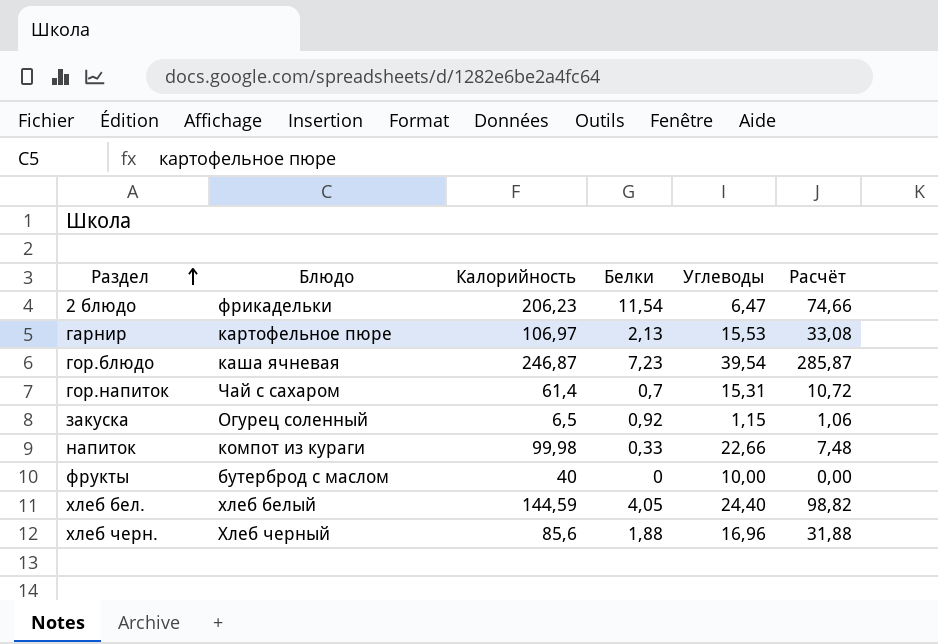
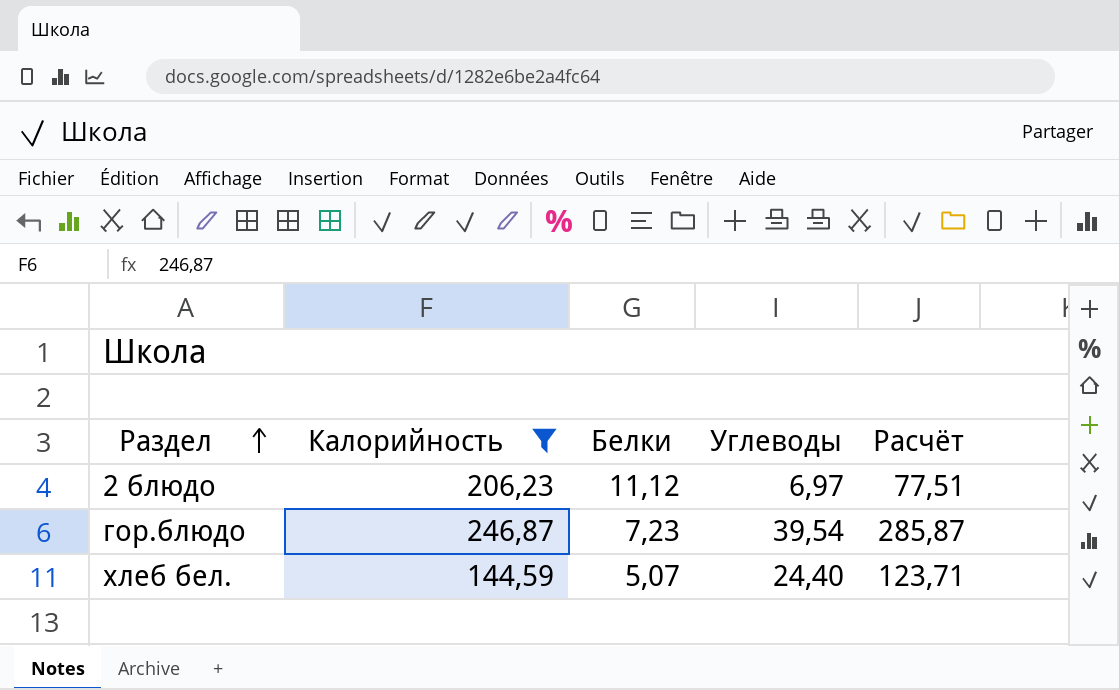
filter: none -> Калорийность >= 144,59
column Блюдо | position: 2 -> none
2 блюдо | Белки: 11,54 -> 11,12
2 блюдо | Углеводы: 6,47 -> 6,97
2 блюдо | Расчёт: 74,66 -> 77,51
хлеб бел. | Белки: 4,05 -> 5,07
хлеб бел. | Расчёт: 98,82 -> 123,71

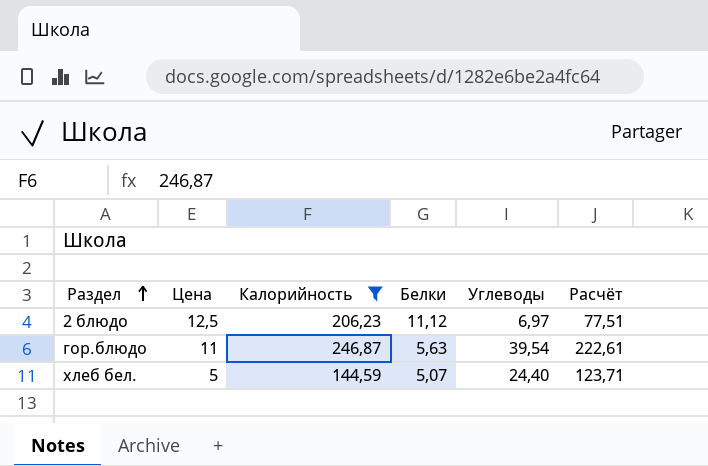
column Цена | position: none -> 2
гор.блюдо | Белки: 7,23 -> 5,63
гор.блюдо | Расчёт: 285,87 -> 222,61

